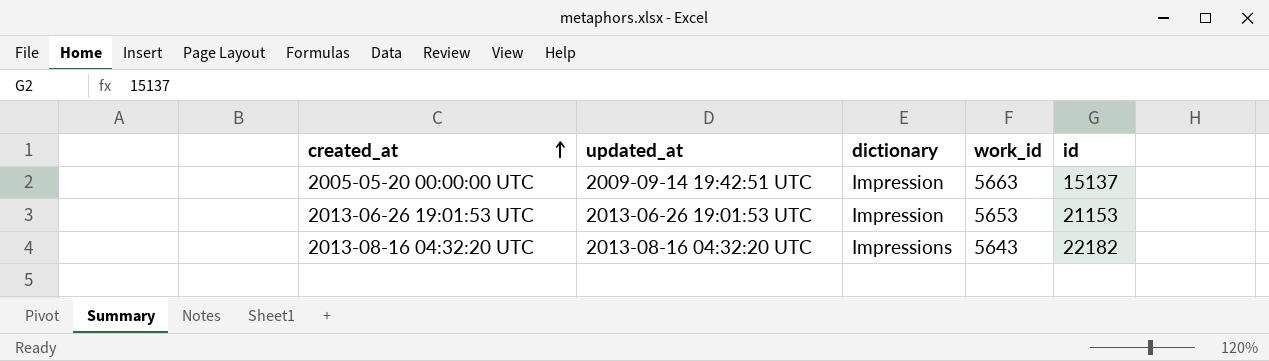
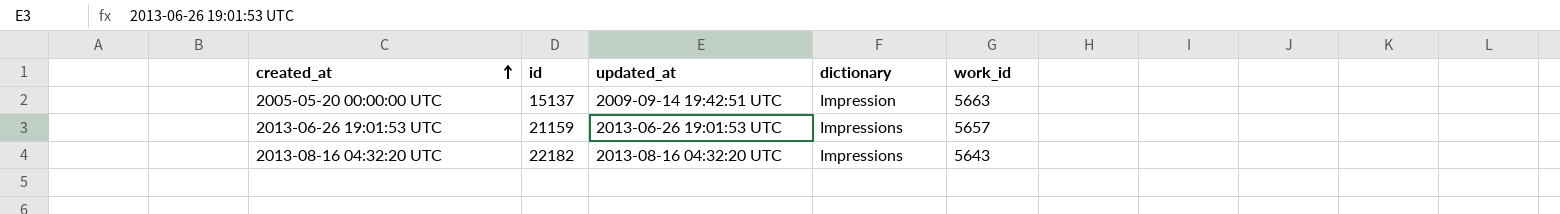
column id | position: 5 -> 2
2013-06-26 19:01:53 UTC | id: 21153 -> 21159
2013-06-26 19:01:53 UTC | dictionary: Impression -> Impressions
2013-06-26 19:01:53 UTC | work_id: 5653 -> 5657

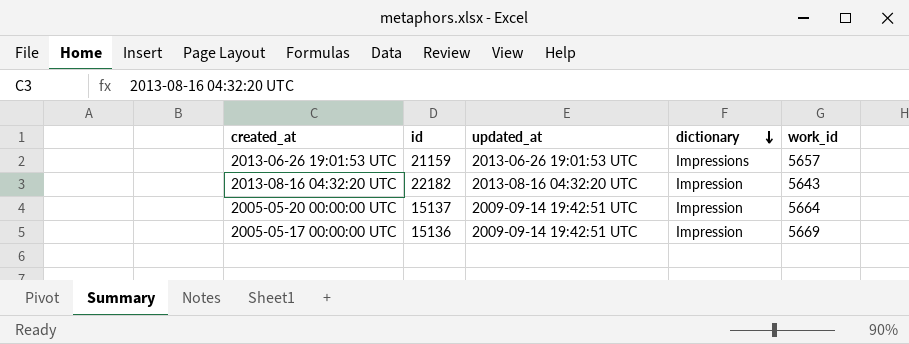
row order: created_at ascending -> dictionary descending
2013-08-16 04:32:20 UTC | dictionary: Impressions -> Impression
2005-05-20 00:00:00 UTC | work_id: 5663 -> 5664
row 2005-05-17 00:00:00 UTC: none -> 15136 | 2009-09-14 19:42:51 UTC | Impression | 5669

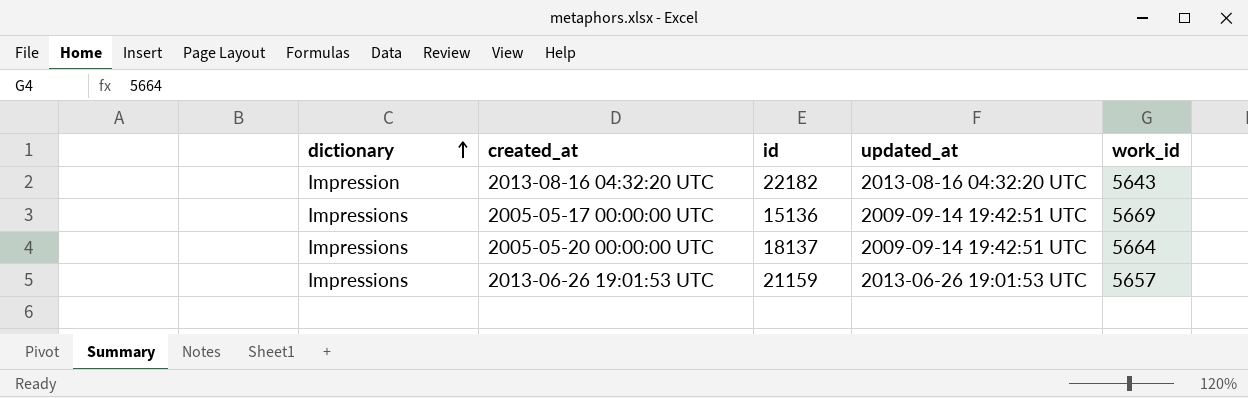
row order: dictionary descending -> dictionary ascending
column dictionary | position: 4 -> 1
2005-05-17 00:00:00 UTC | dictionary: Impression -> Impressions
2005-05-20 00:00:00 UTC | dictionary: Impression -> Impressions
2005-05-20 00:00:00 UTC | id: 15137 -> 18137

